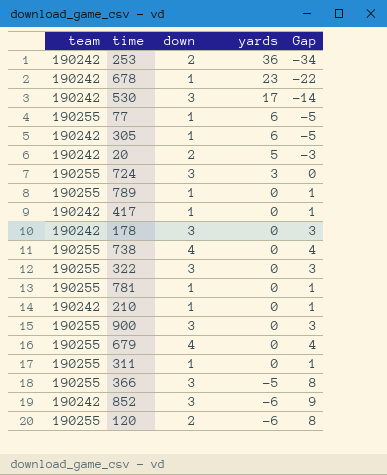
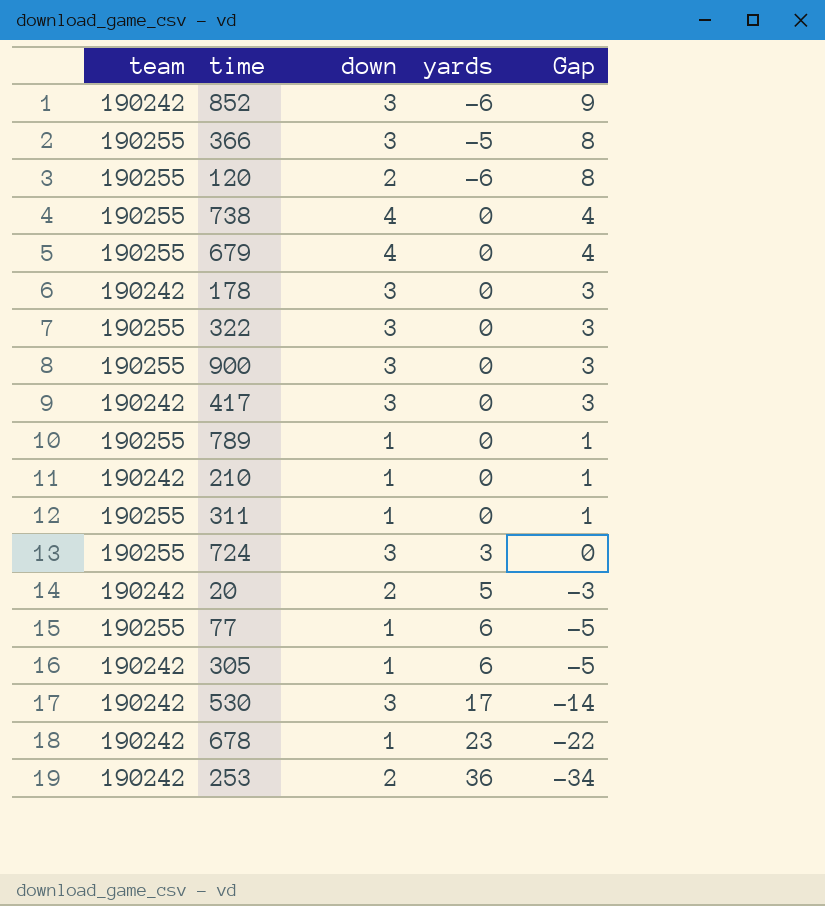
row order: yards descending -> Gap descending
row 781: 190255 | 1 | 0 | 1 -> none
417 | down: 1 -> 3
417 | Gap: 1 -> 3

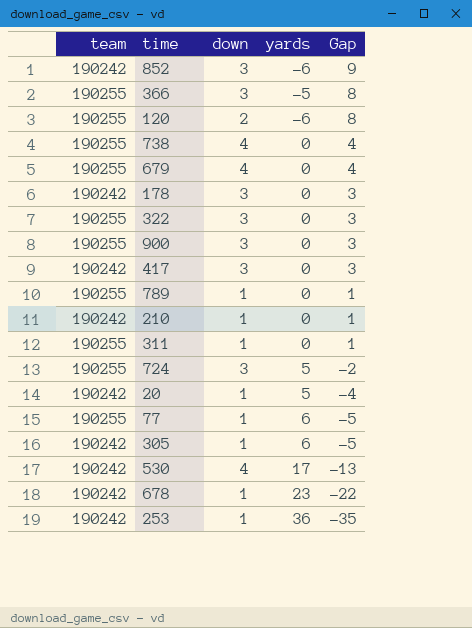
724 | yards: 3 -> 5
724 | Gap: 0 -> -2
20 | down: 2 -> 1
20 | Gap: -3 -> -4
530 | down: 3 -> 4
530 | Gap: -14 -> -13
253 | down: 2 -> 1
253 | Gap: -34 -> -35

